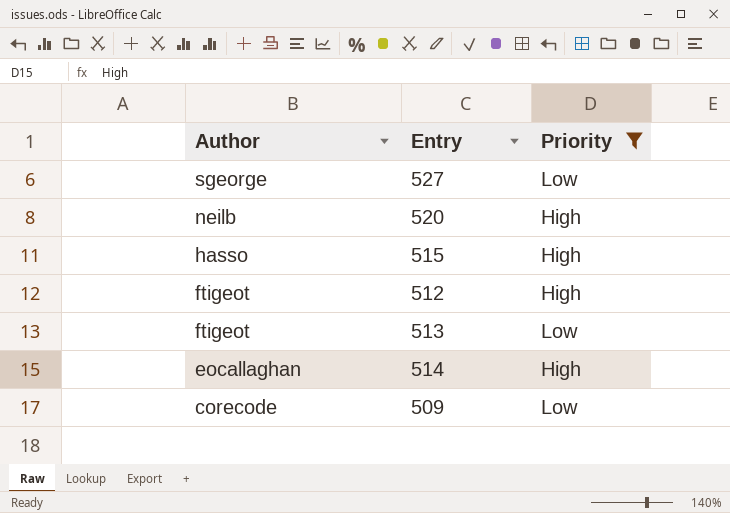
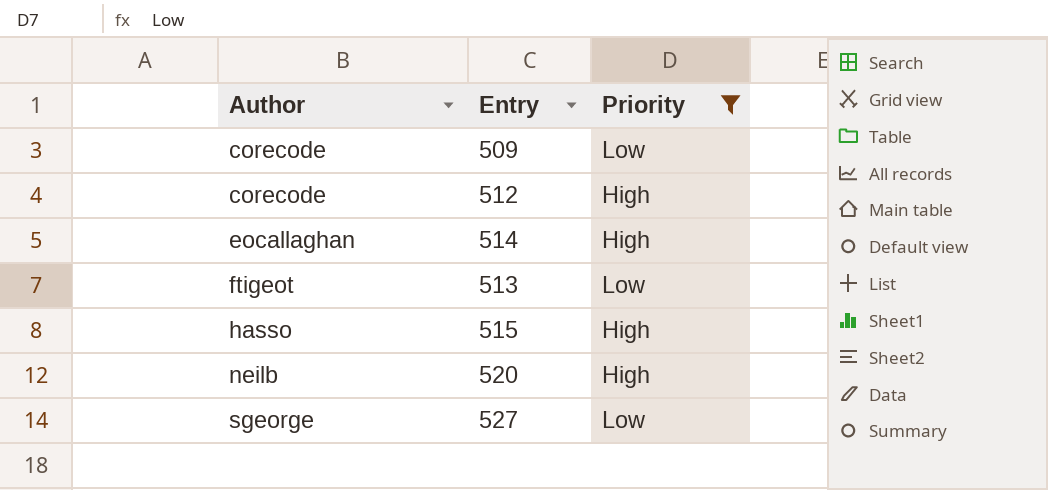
row order: Author descending -> Author ascending
512 | Author: ftigeot -> corecode

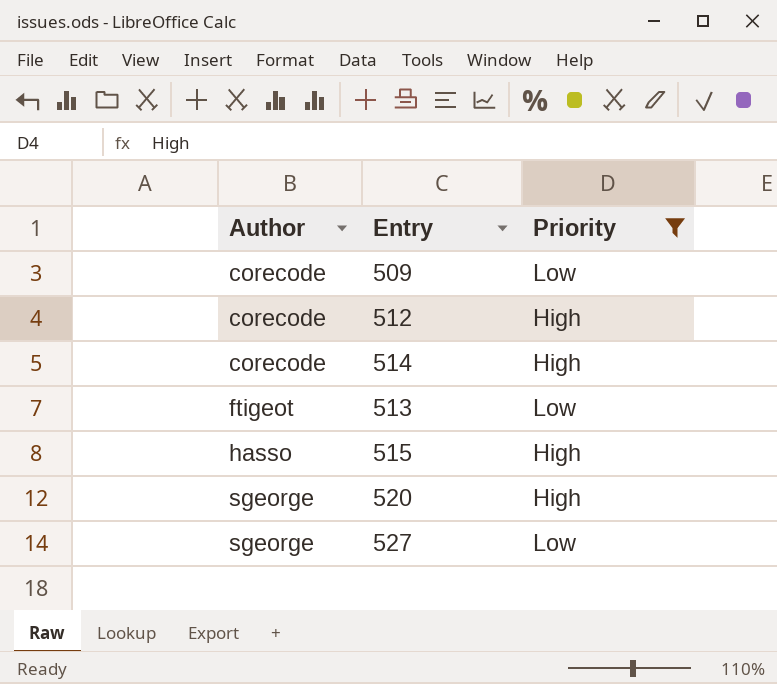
514 | Author: eocallaghan -> corecode
520 | Author: neilb -> sgeorge

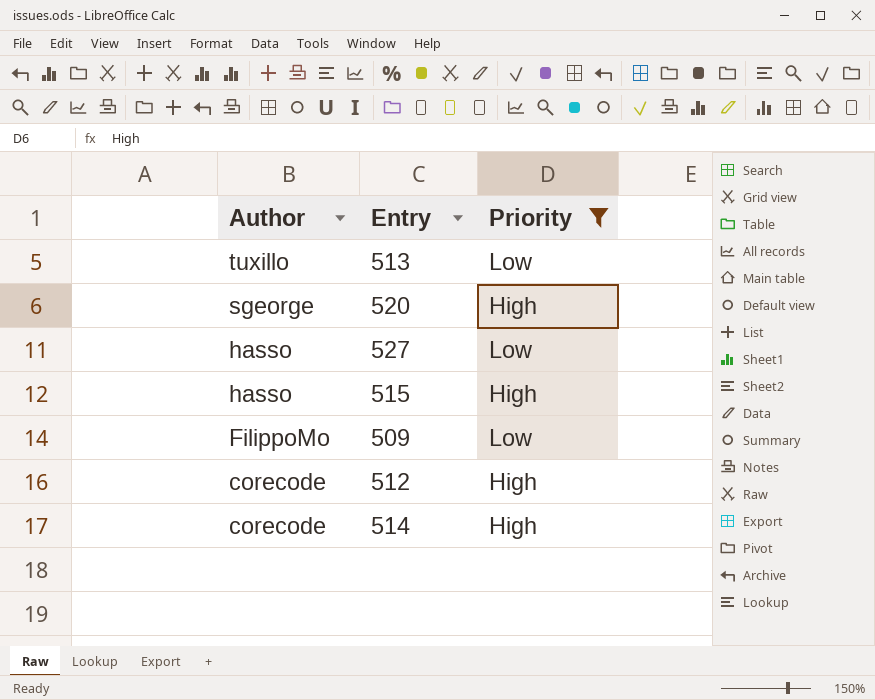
row order: Author ascending -> Author descending
513 | Author: ftigeot -> tuxillo
527 | Author: sgeorge -> hasso
509 | Author: corecode -> FilippoMo

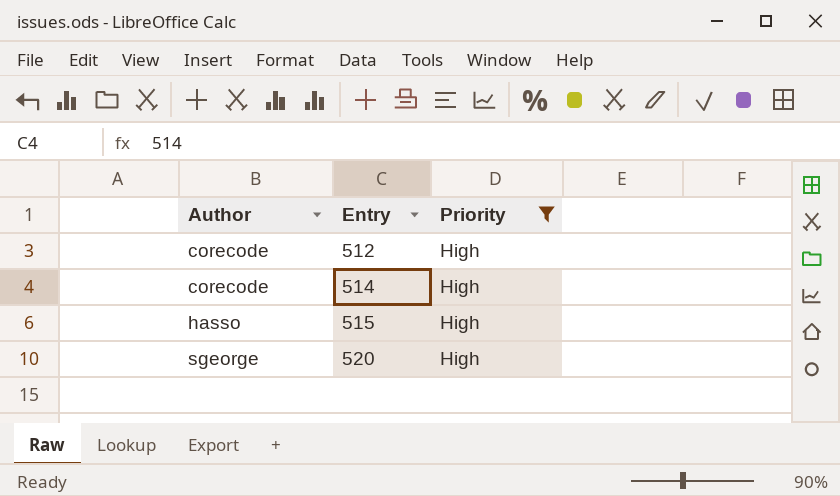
row order: Author descending -> Author ascending
row 513: tuxillo | Low -> none
row 527: hasso | Low -> none
row 509: FilippoMo | Low -> none

